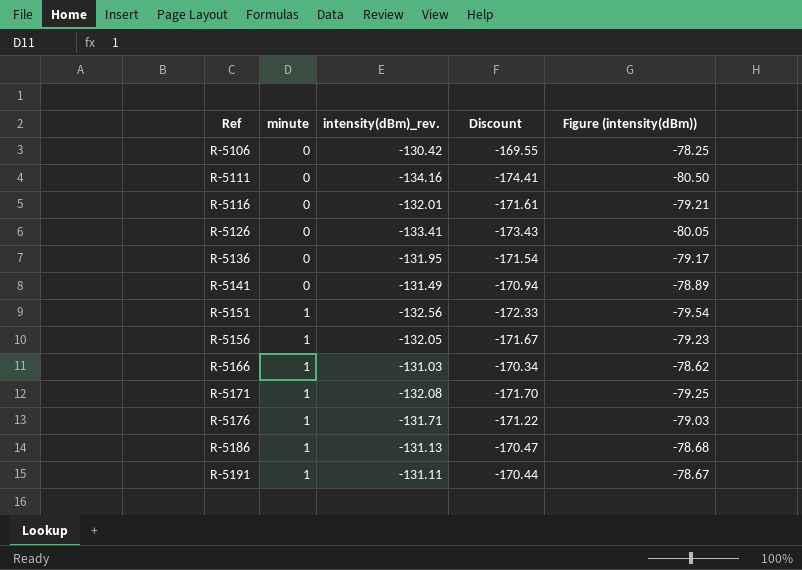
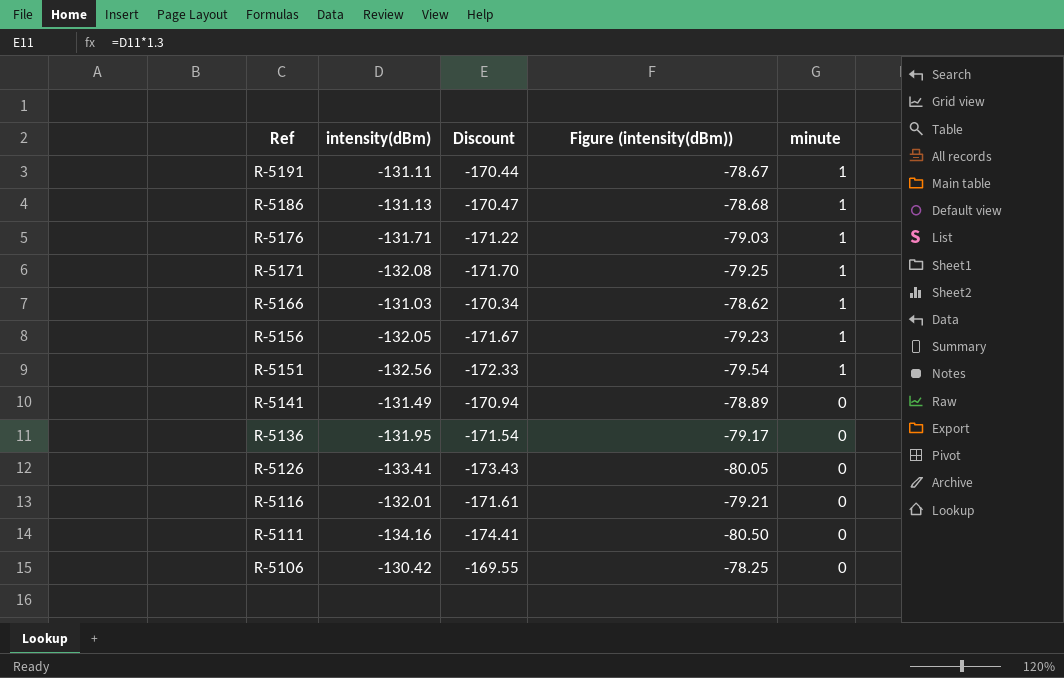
row order: Ref ascending -> Ref descending
column name: intensity(dBm)_rev. -> intensity(dBm)
column minute | position: 2 -> 5

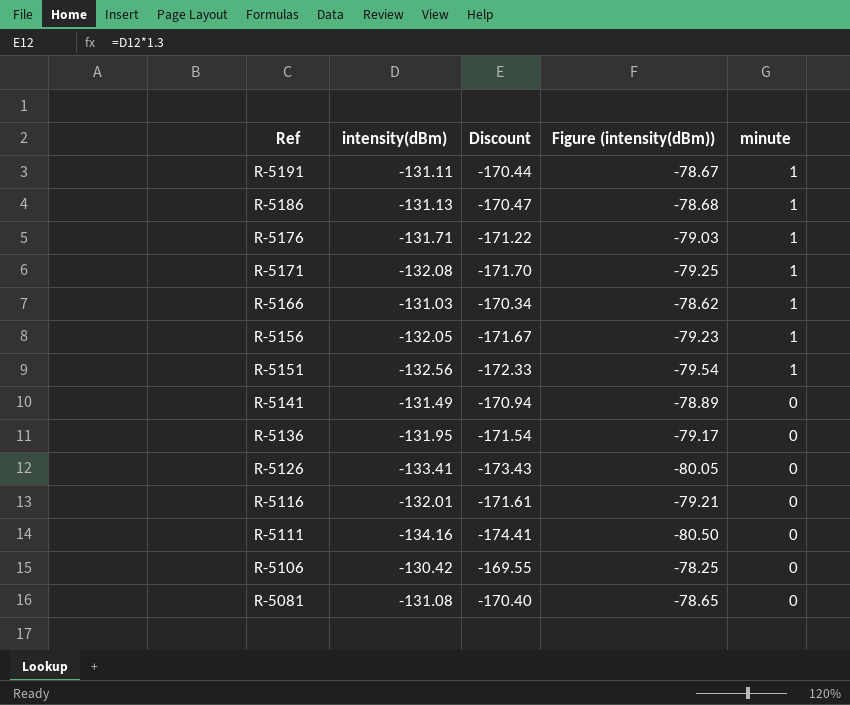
row R-5081: none -> -131.08 | -170.40 | -78.65 | 0

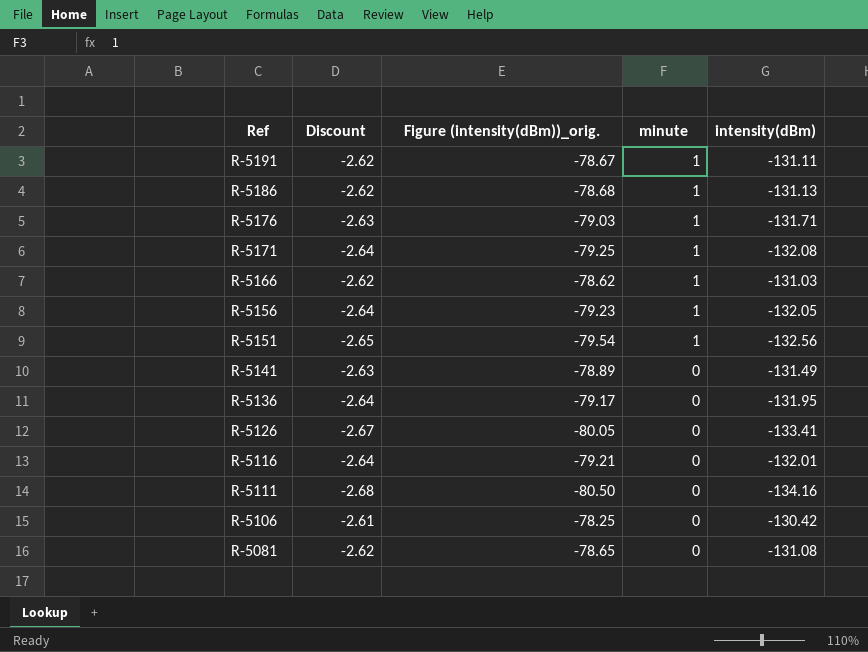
column Discount | formula: [intensity(dBm)] * 1.3 -> [intensity(dBm)] * 0.02
column name: Figure (intensity(dBm)) -> Figure (intensity(dBm))_orig.
column intensity(dBm) | position: 2 -> 5

